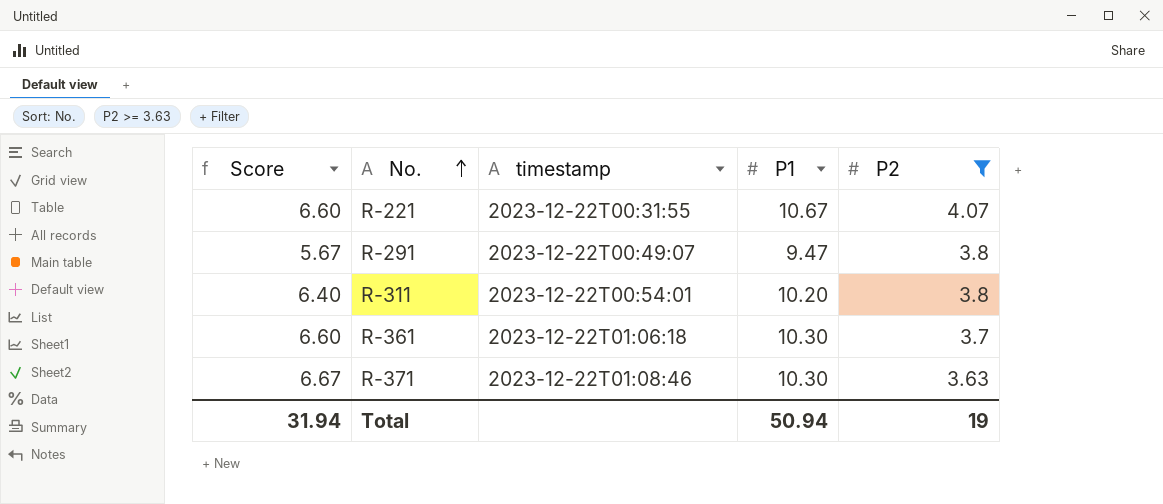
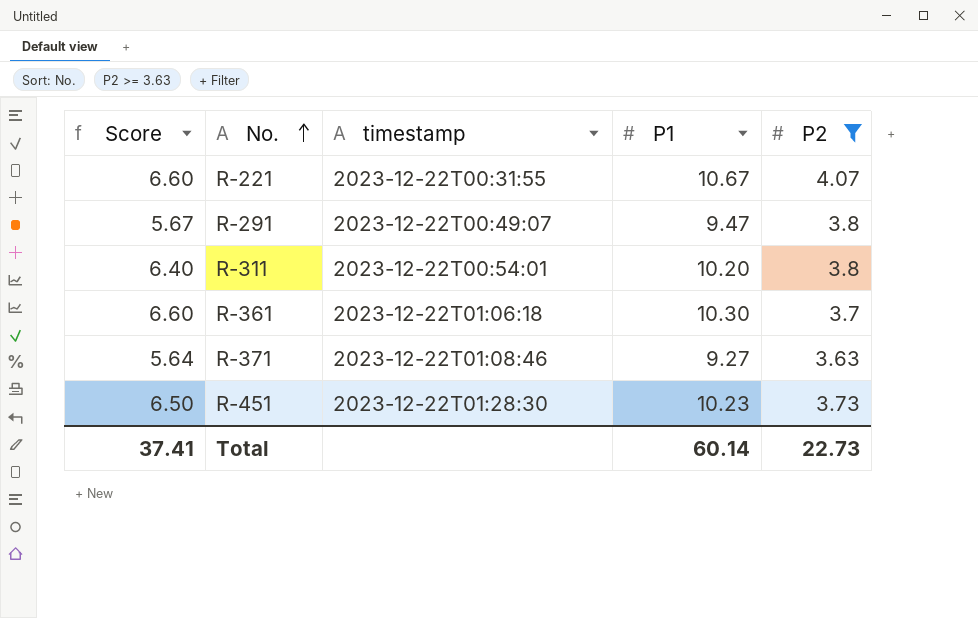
R-371 | Score: 6.67 -> 5.64
R-371 | P1: 10.30 -> 9.27
row R-451: none -> 6.50 | 2023-12-22T01:28:30 | 10.23 | 3.73
Total | Score: 31.94 -> 37.41
Total | P1: 50.94 -> 60.14
Total | P2: 19 -> 22.73

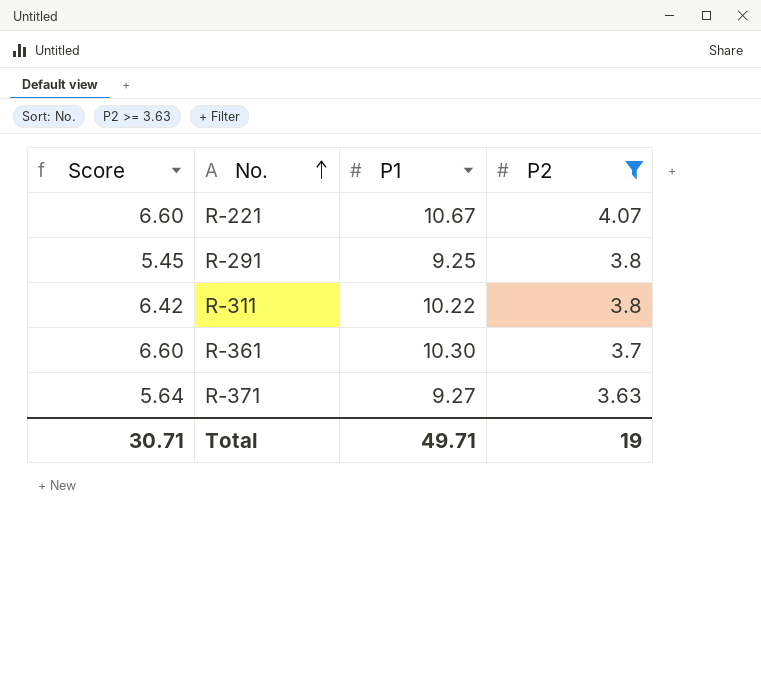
column timestamp | position: 3 -> none
row R-451: 6.50 | 2023-12-22T01:28:30 | 10.23 | 3.73 -> none
R-291 | Score: 5.67 -> 5.45
R-291 | P1: 9.47 -> 9.25
R-311 | Score: 6.40 -> 6.42
R-311 | P1: 10.20 -> 10.22
Total | Score: 37.41 -> 30.71
Total | P1: 60.14 -> 49.71
Total | P2: 22.73 -> 19

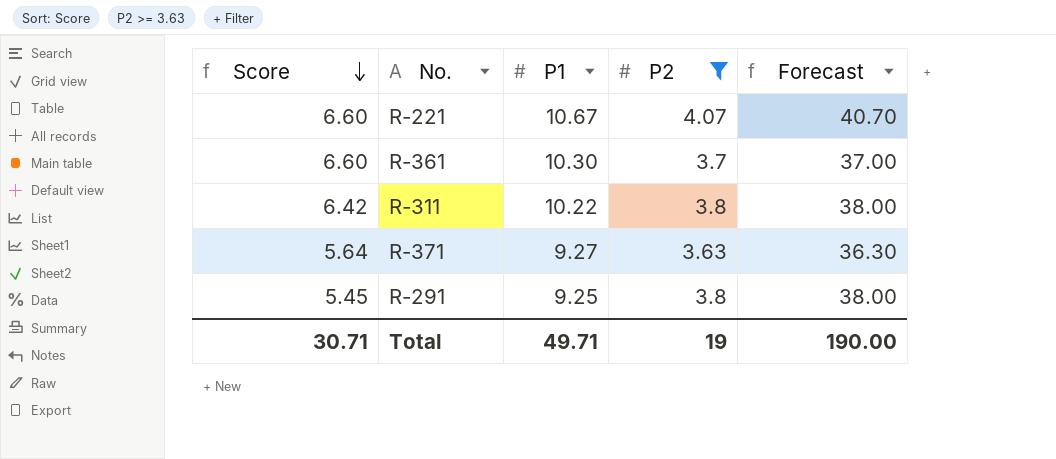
row order: No. ascending -> Score descending
column Forecast | formula: none -> [P2] * 10

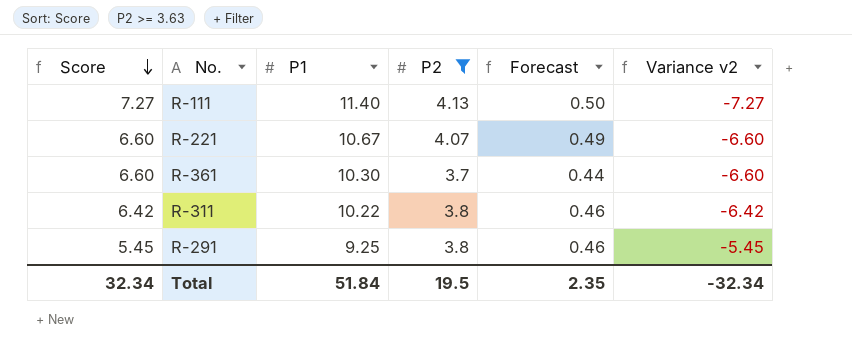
column Forecast | formula: [P2] * 10 -> [P2] * 0.12
column Variance v2 | formula: none -> [P2] - [P1]
row R-371: 5.64 | 9.27 | 3.63 | 36.30 -> none
row R-111: none -> 7.27 | 11.40 | 4.13 | 0.50 | -7.27
Total | Score: 30.71 -> 32.34
Total | P1: 49.71 -> 51.84
Total | P2: 19 -> 19.5
Total | Forecast: 190.00 -> 2.35

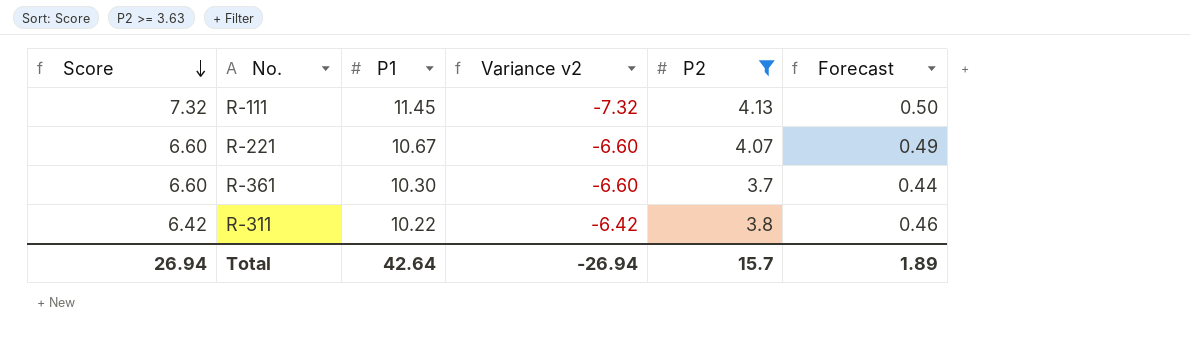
column Variance v2 | position: 6 -> 4
row R-291: 5.45 | 9.25 | 3.8 | 0.46 | -5.45 -> none
R-111 | Score: 7.27 -> 7.32
R-111 | P1: 11.40 -> 11.45
R-111 | Variance v2: -7.27 -> -7.32
Total | Score: 32.34 -> 26.94
Total | P1: 51.84 -> 42.64
Total | Variance v2: -32.34 -> -26.94
Total | P2: 19.5 -> 15.7
Total | Forecast: 2.35 -> 1.89

